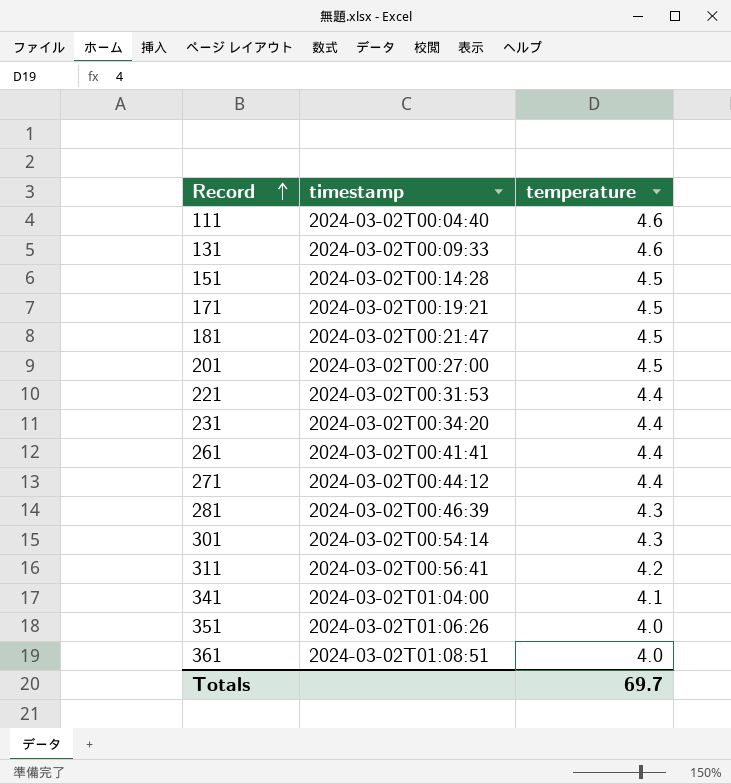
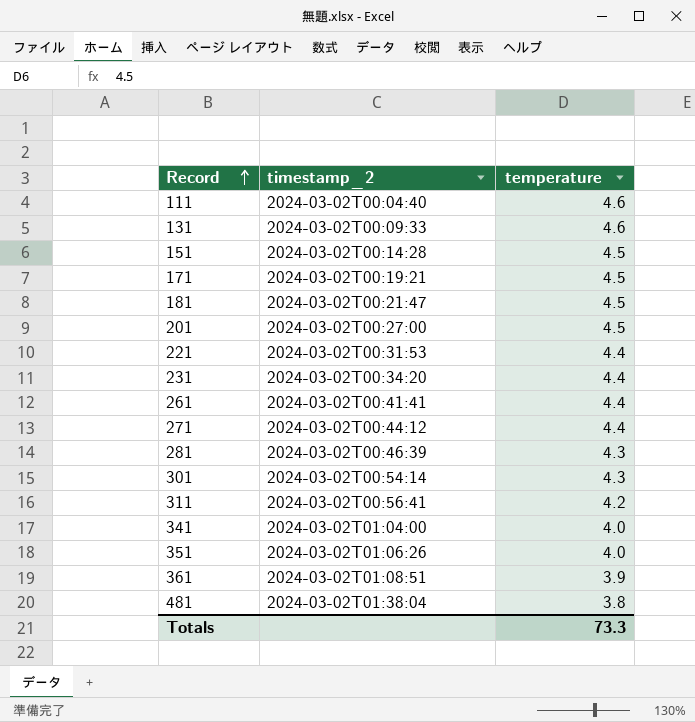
column name: timestamp -> timestamp_2
341 | temperature: 4.1 -> 4.0
361 | temperature: 4.0 -> 3.9
row 481: none -> 2024-03-02T01:38:04 | 3.8
Totals | temperature: 69.7 -> 73.3

